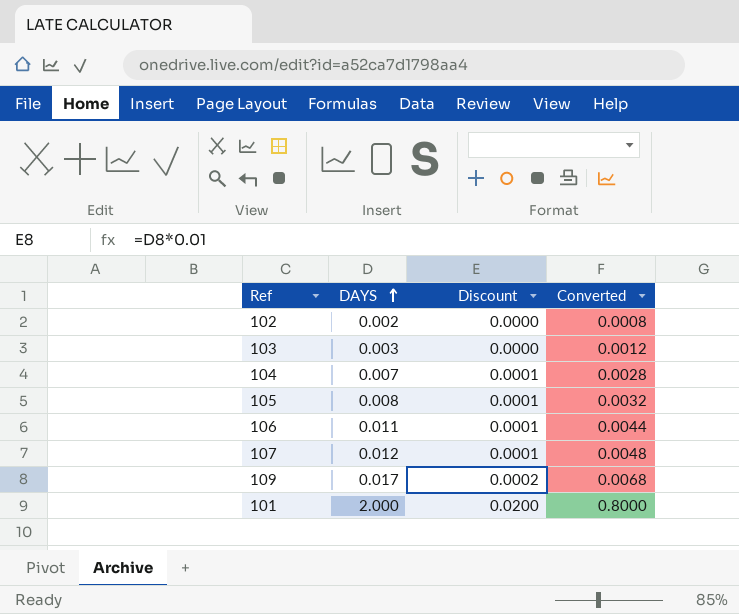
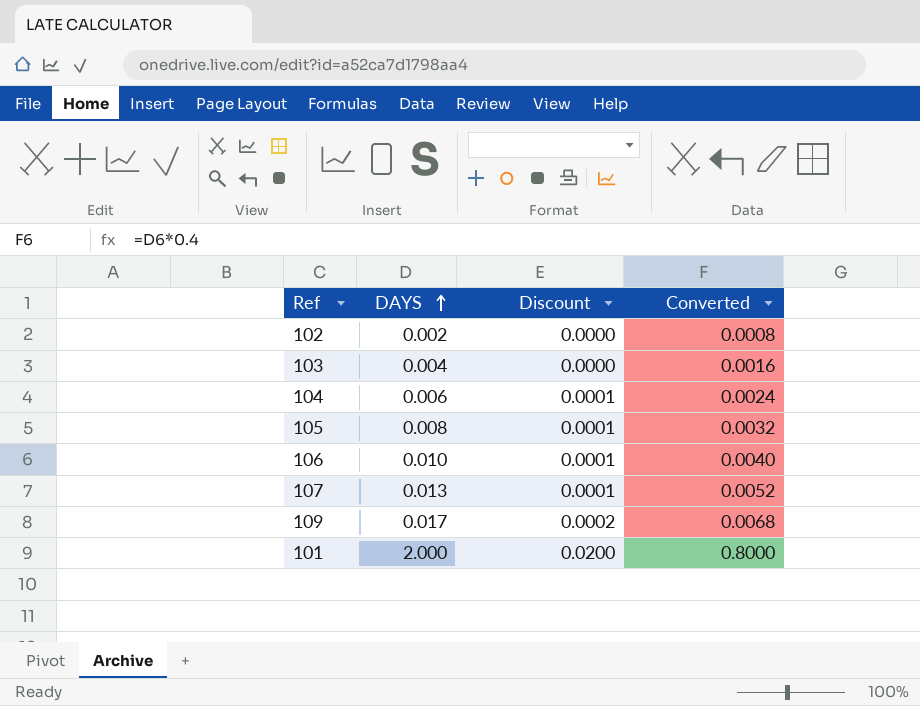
103 | DAYS: 0.003 -> 0.004
103 | Converted: 0.0012 -> 0.0016
104 | DAYS: 0.007 -> 0.006
104 | Converted: 0.0028 -> 0.0024
106 | DAYS: 0.011 -> 0.010
106 | Converted: 0.0044 -> 0.0040
107 | DAYS: 0.012 -> 0.013
107 | Converted: 0.0048 -> 0.0052

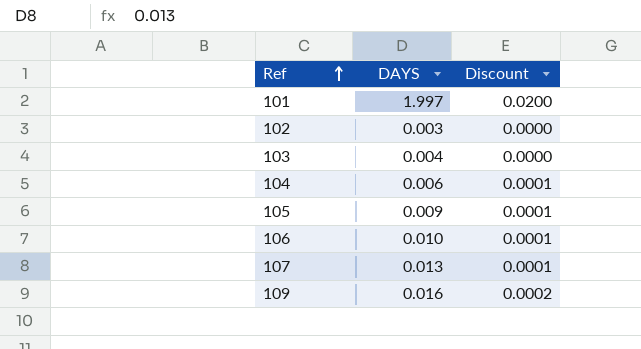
row order: DAYS ascending -> Ref ascending
column Converted | formula: [DAYS] * 0.4 -> none
101 | DAYS: 2.000 -> 1.997
102 | DAYS: 0.002 -> 0.003
105 | DAYS: 0.008 -> 0.009
109 | DAYS: 0.017 -> 0.016

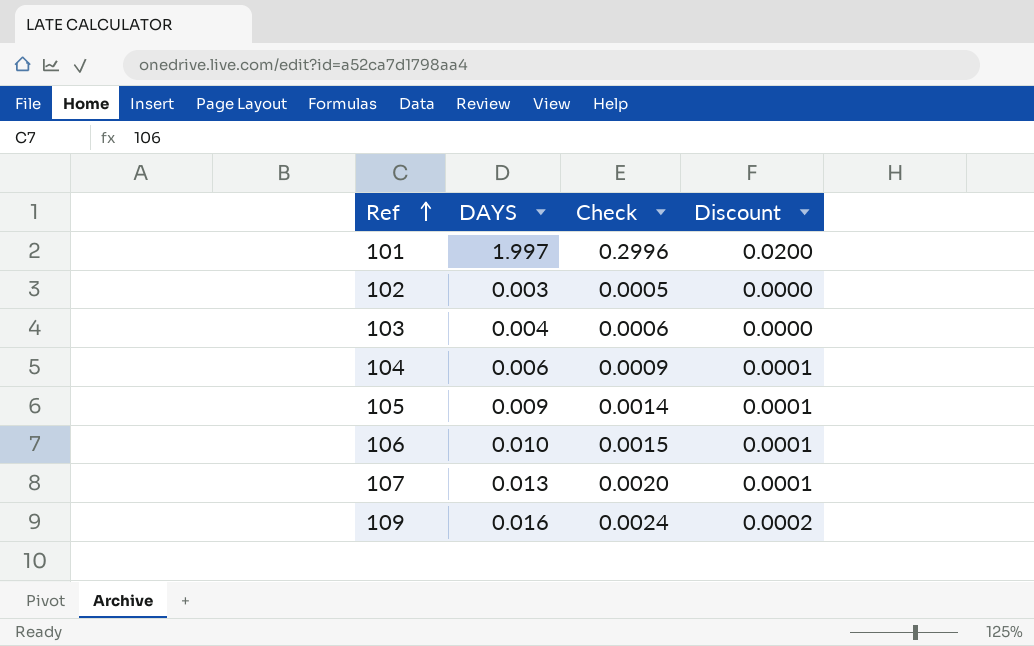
column Check | formula: none -> [DAYS] * 0.15

